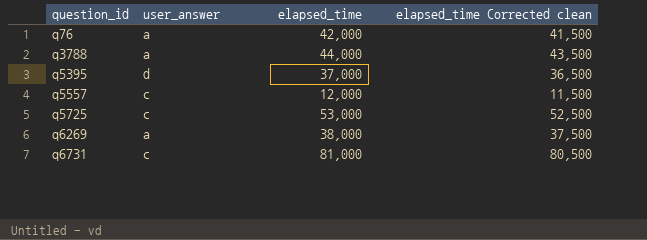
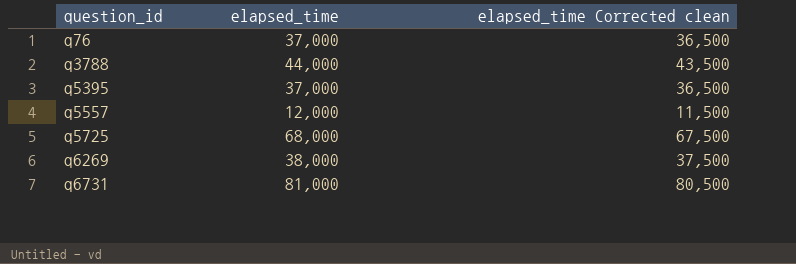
column user_answer | position: 2 -> none
q76 | elapsed_time: 42,000 -> 37,000
q76 | elapsed_time Corrected clean: 41,500 -> 36,500
q5725 | elapsed_time: 53,000 -> 68,000
q5725 | elapsed_time Corrected clean: 52,500 -> 67,500

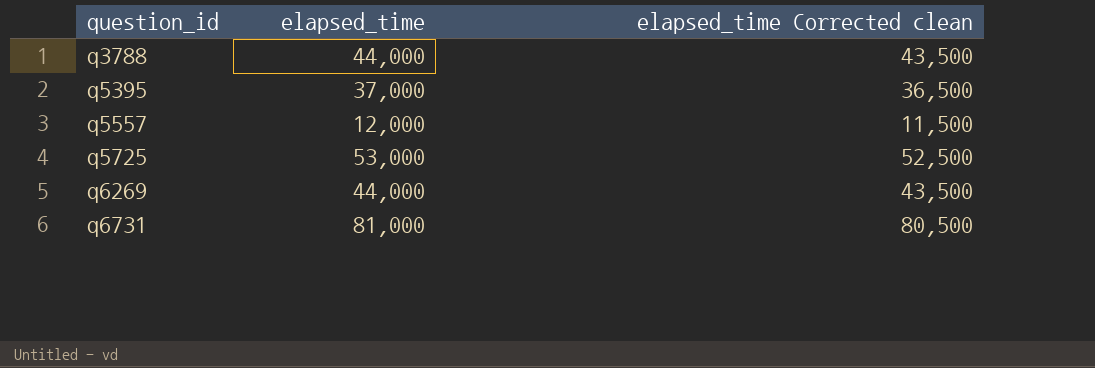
row q76: 37,000 | 36,500 -> none
q5725 | elapsed_time: 68,000 -> 53,000
q5725 | elapsed_time Corrected clean: 67,500 -> 52,500
q6269 | elapsed_time: 38,000 -> 44,000
q6269 | elapsed_time Corrected clean: 37,500 -> 43,500

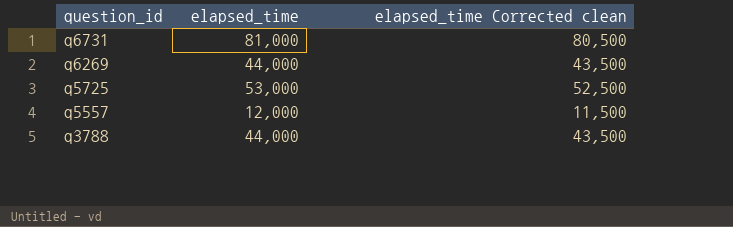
row order: question_id ascending -> question_id descending
row q5395: 37,000 | 36,500 -> none

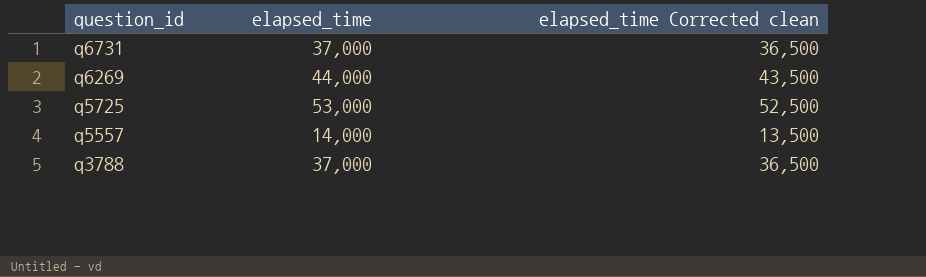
q6731 | elapsed_time: 81,000 -> 37,000
q6731 | elapsed_time Corrected clean: 80,500 -> 36,500
q5557 | elapsed_time: 12,000 -> 14,000
q5557 | elapsed_time Corrected clean: 11,500 -> 13,500
q3788 | elapsed_time: 44,000 -> 37,000
q3788 | elapsed_time Corrected clean: 43,500 -> 36,500

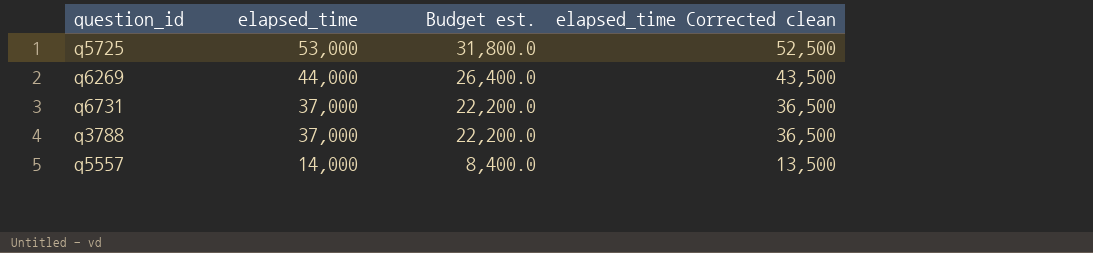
row order: question_id descending -> elapsed_time descending
column Budget est. | formula: none -> [elapsed_time] * 0.6

